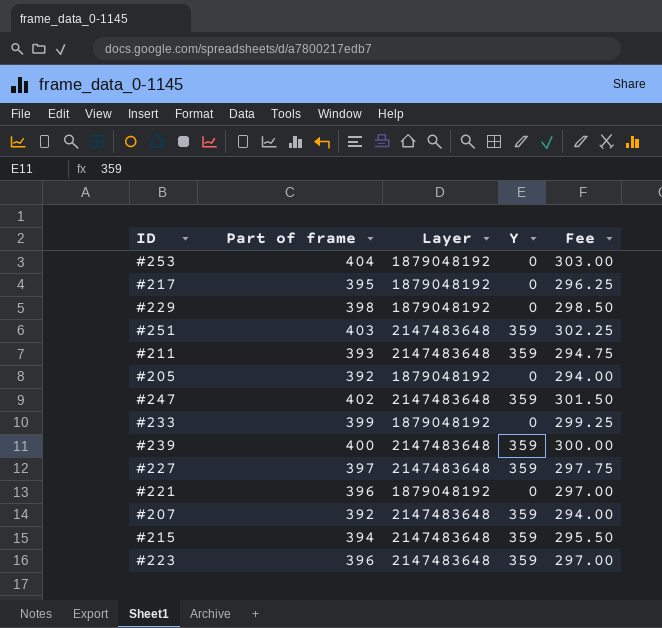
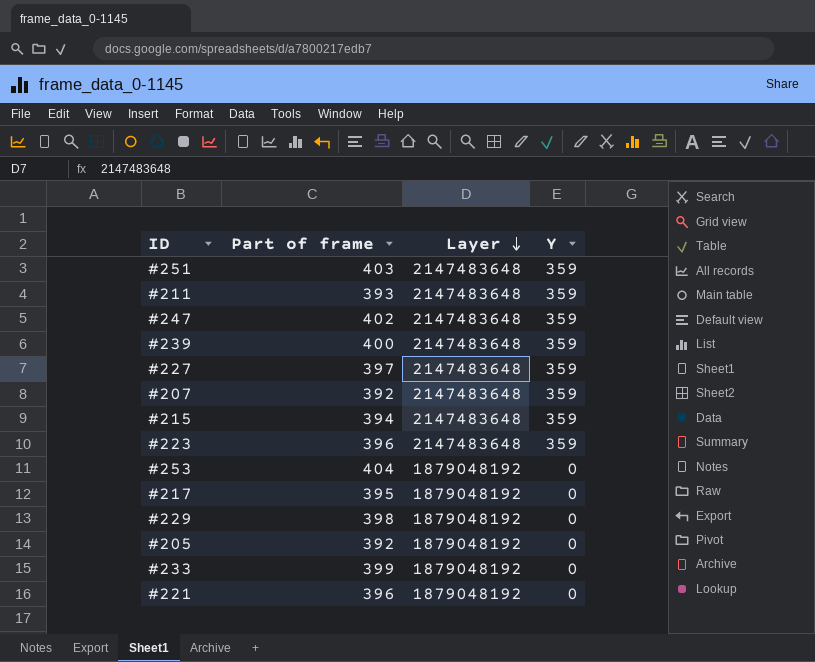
row order: none -> Layer descending
column Fee | formula: [Part of frame] * 0.75 -> none

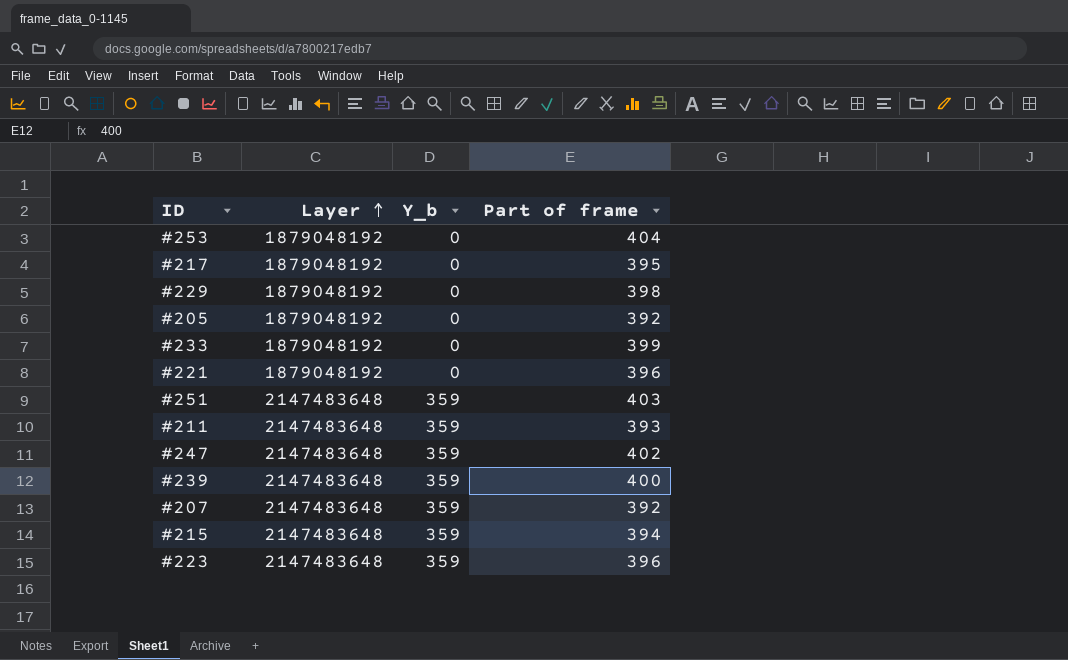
row order: Layer descending -> Layer ascending
column name: Y -> Y_b
column Part of frame | position: 2 -> 4
row #227: 397 | 2147483648 | 359 -> none

